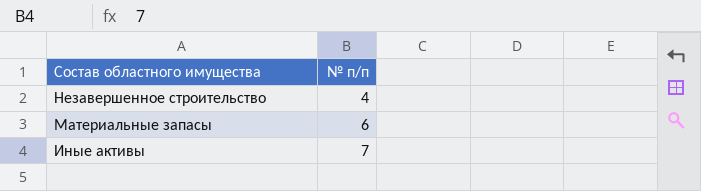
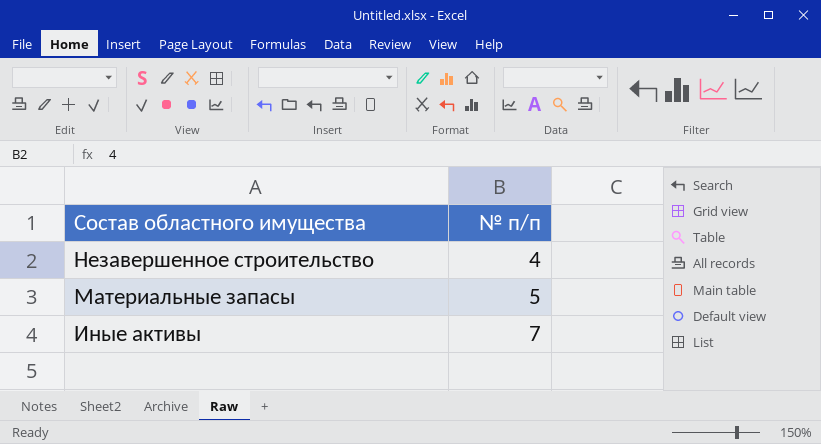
Материальные запасы | № п/п: 6 -> 5

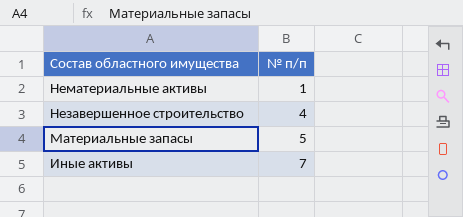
row Нематериальные активы: none -> 1

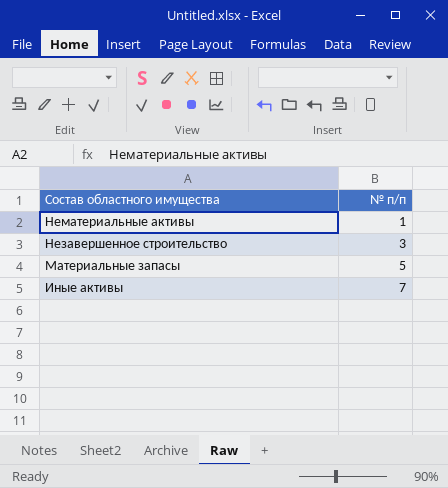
Незавершенное строительство | № п/п: 4 -> 3

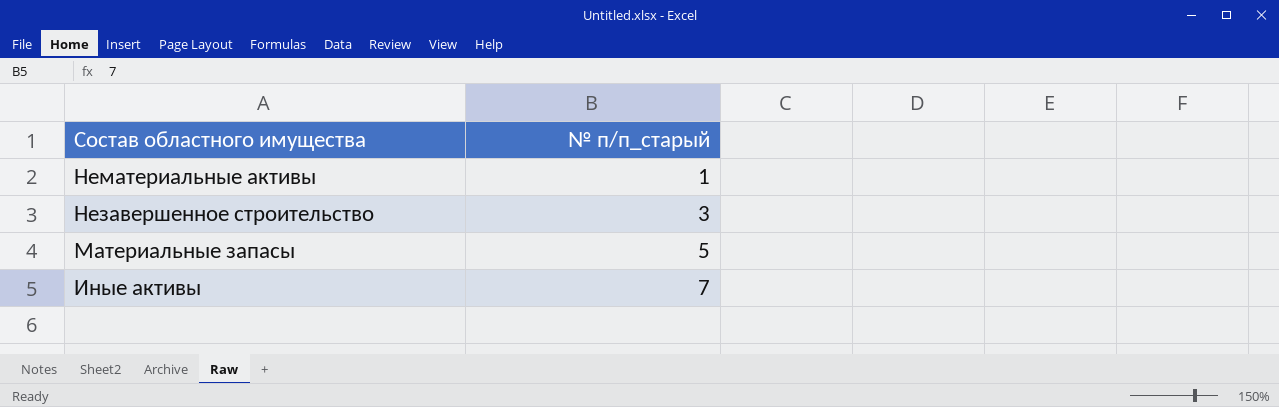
column name: № п/п -> № п/п_старый

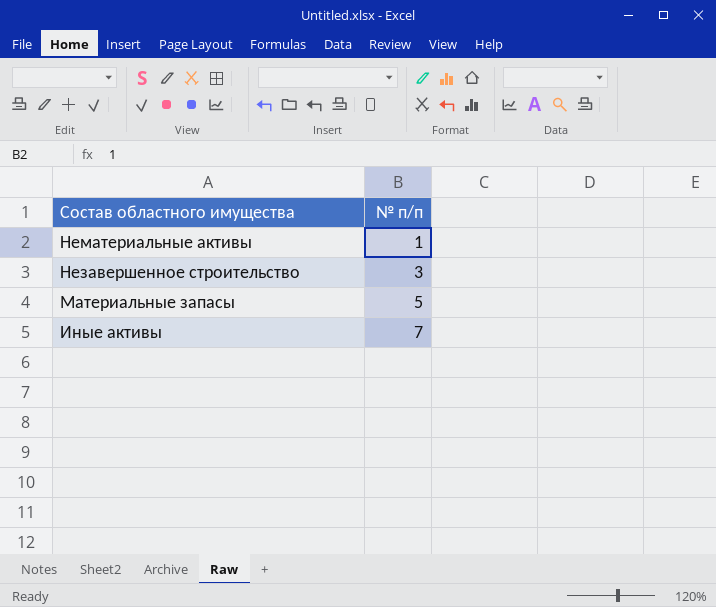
column name: № п/п_старый -> № п/п

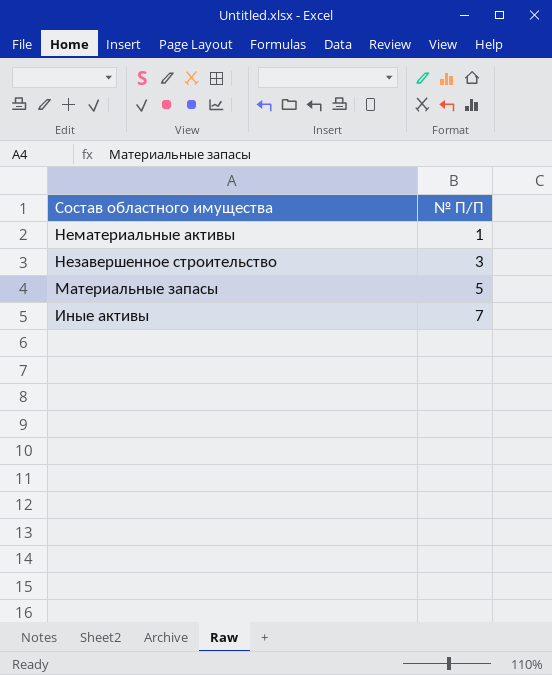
column name: № п/п -> № П/П

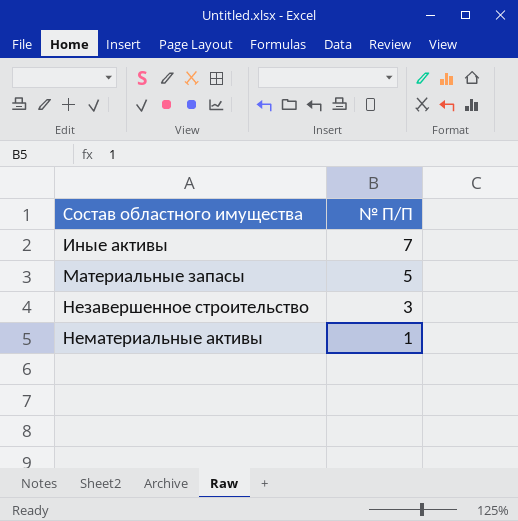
row order: Состав областного имущества descending -> Состав областного имущества ascending

